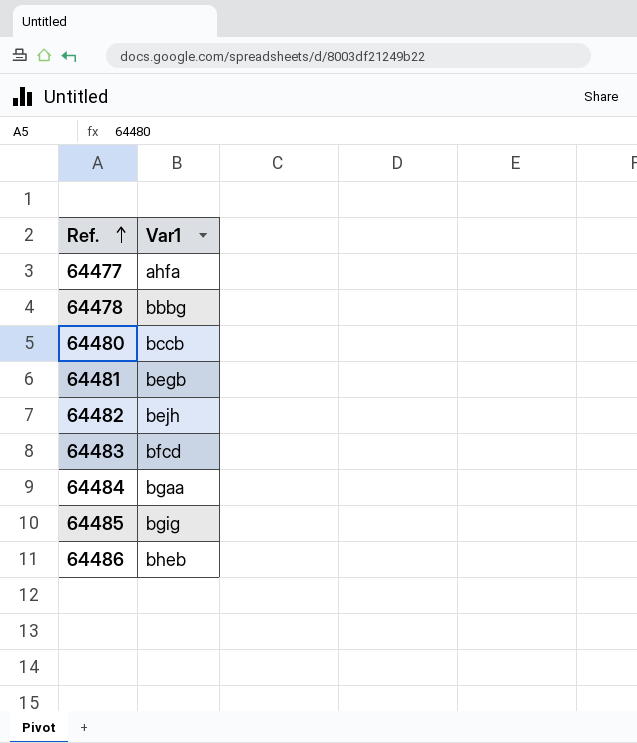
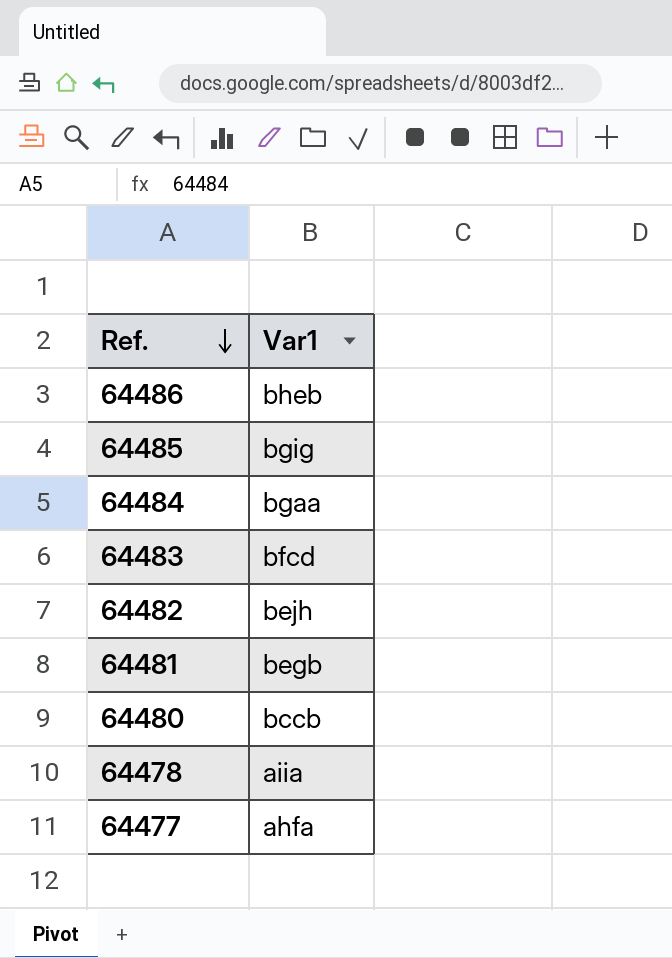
row order: Ref. ascending -> Ref. descending
64478 | Var1: bbbg -> aiia

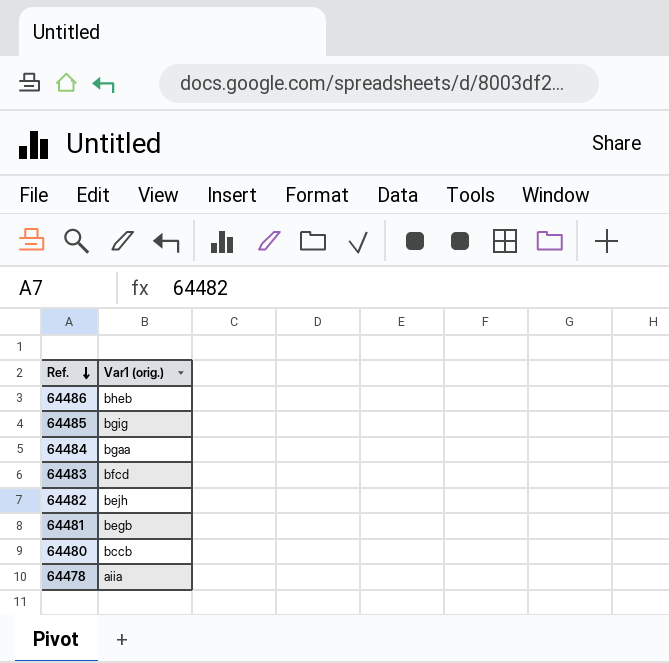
column name: Var1 -> Var1 (orig.)
row 64477: ahfa -> none

